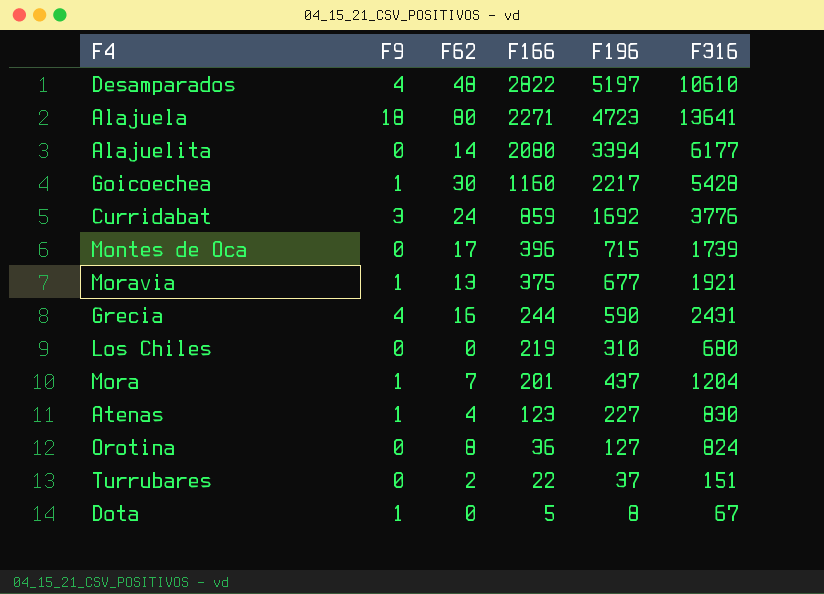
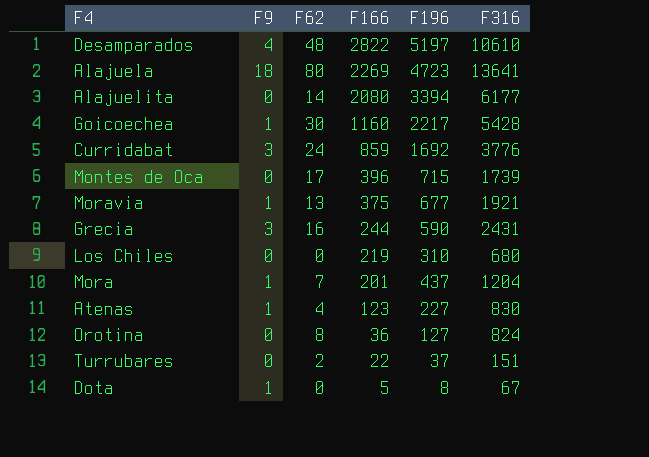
Alajuela | F166: 2271 -> 2269
Grecia | F9: 4 -> 3

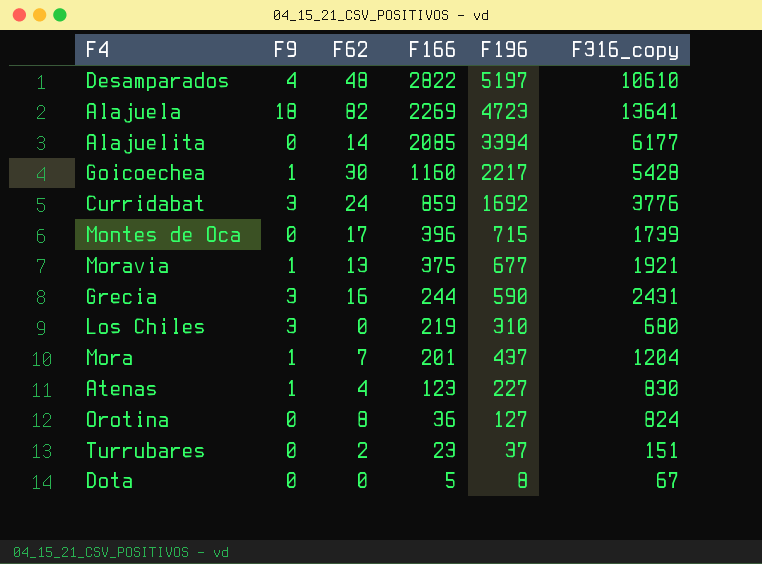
column name: F316 -> F316_copy
Alajuela | F62: 80 -> 82
Alajuelita | F166: 2080 -> 2085
Los Chiles | F9: 0 -> 3
Turrubares | F166: 22 -> 23
Dota | F9: 1 -> 0

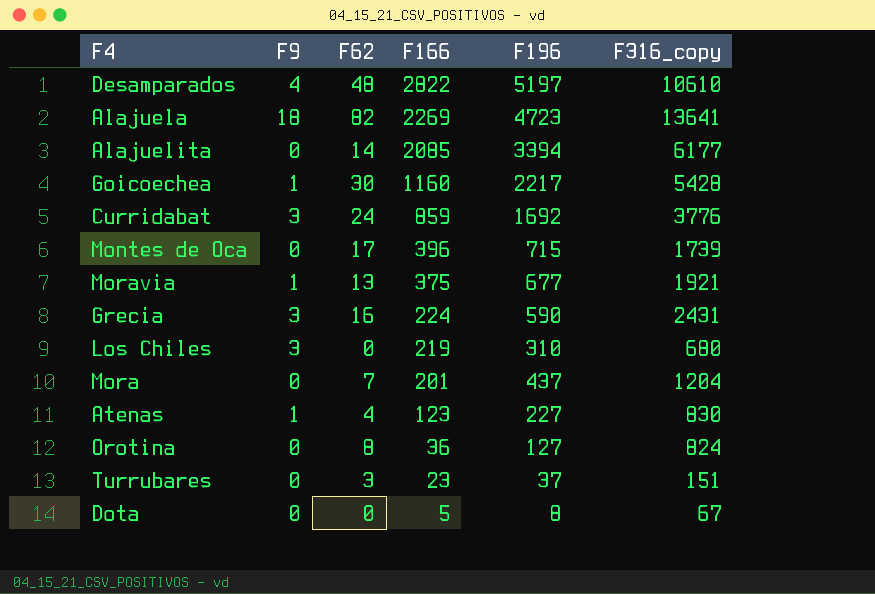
Grecia | F166: 244 -> 224
Mora | F9: 1 -> 0
Turrubares | F62: 2 -> 3

